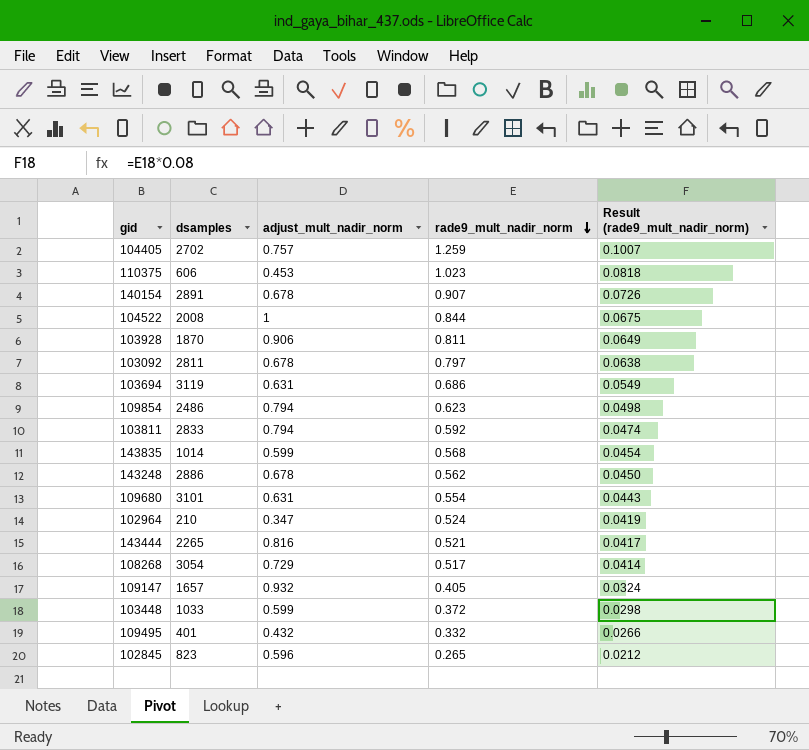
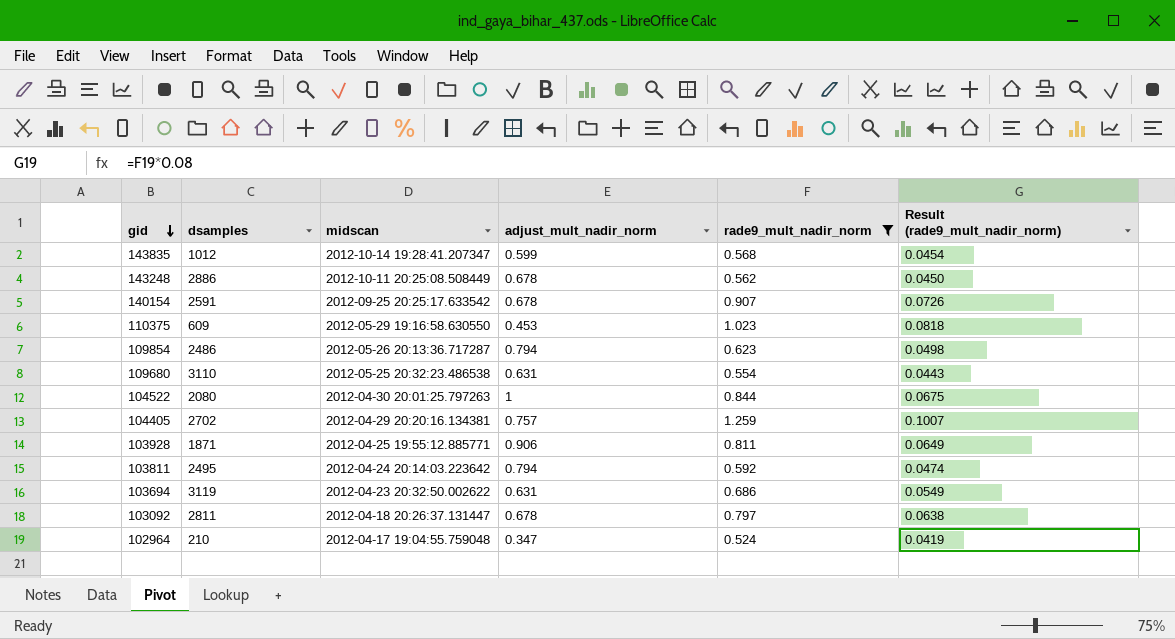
filter: none -> rade9_mult_nadir_norm >= 0.524
row order: rade9_mult_nadir_norm descending -> gid descending
column midscan | position: none -> 3
143835 | dsamples: 1014 -> 1012
140154 | dsamples: 2891 -> 2591
110375 | dsamples: 606 -> 609
109680 | dsamples: 3101 -> 3110
104522 | dsamples: 2008 -> 2080
103928 | dsamples: 1870 -> 1871
103811 | dsamples: 2833 -> 2495

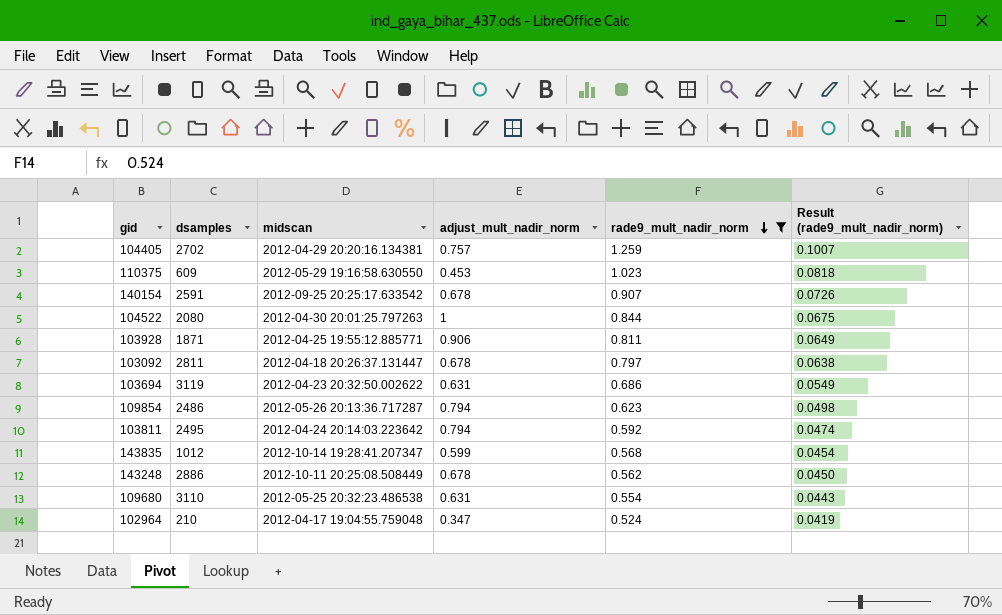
row order: gid descending -> rade9_mult_nadir_norm descending

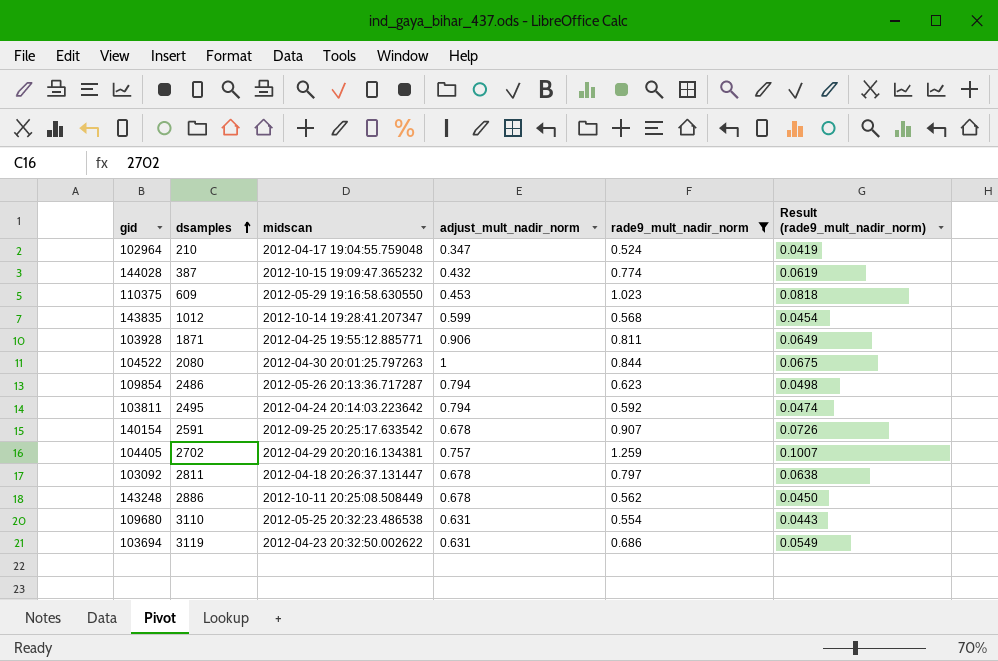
row order: rade9_mult_nadir_norm descending -> dsamples ascending
row 144028: none -> 387 | 2012-10-15 19:09:47.365232 | 0.432 | 0.774 | 0.0619

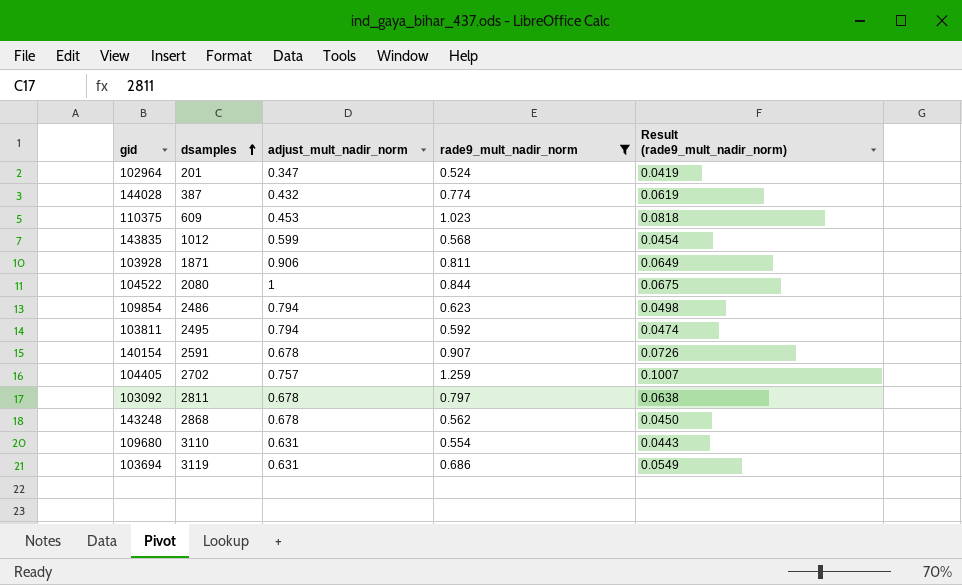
column midscan | position: 3 -> none
102964 | dsamples: 210 -> 201
143248 | dsamples: 2886 -> 2868

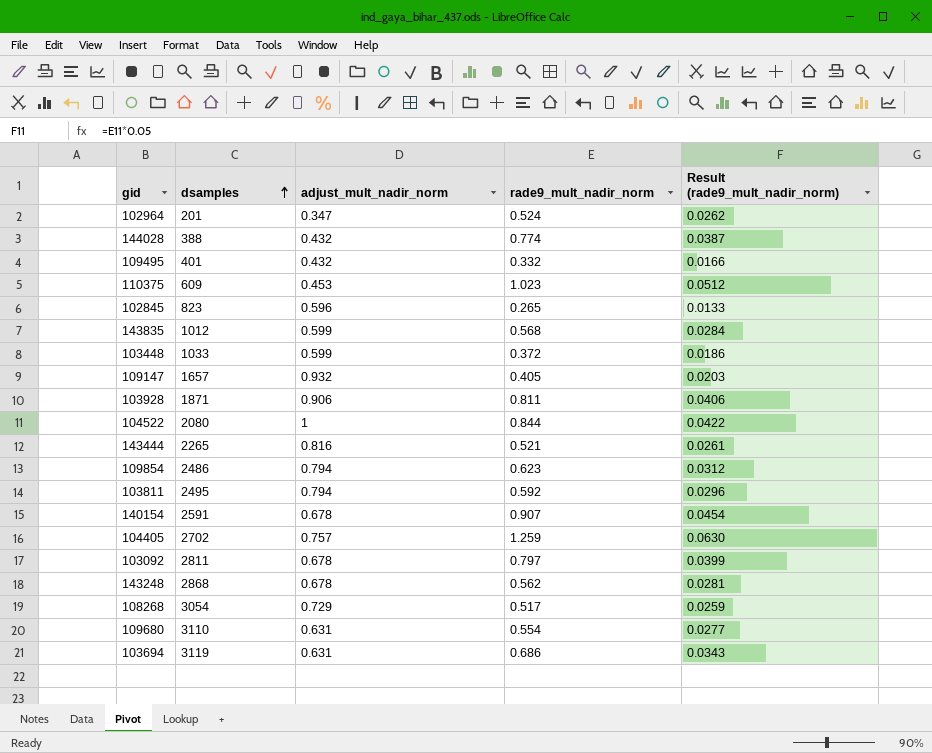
filter: rade9_mult_nadir_norm >= 0.524 -> none
column Result (rade9_mult_nadir_norm) | formula: [rade9_mult_nadir_norm] * 0.08 -> [rade9_mult_nadir_norm] * 0.05
144028 | dsamples: 387 -> 388

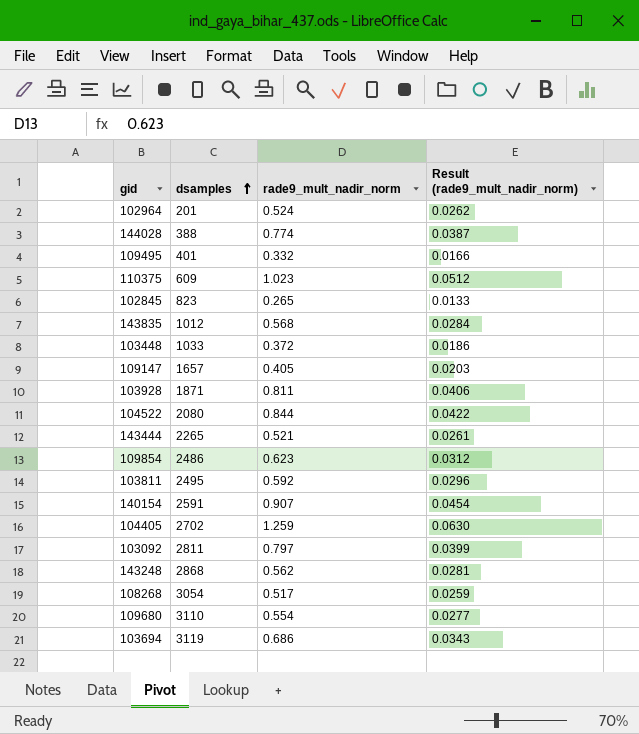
column adjust_mult_nadir_norm | position: 3 -> none

